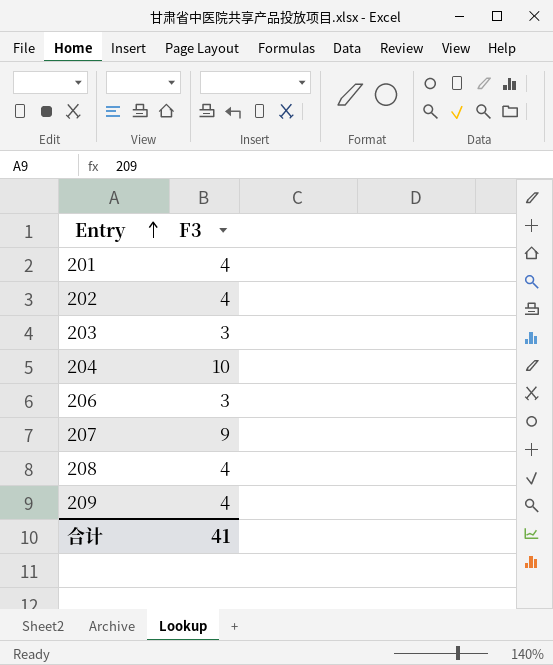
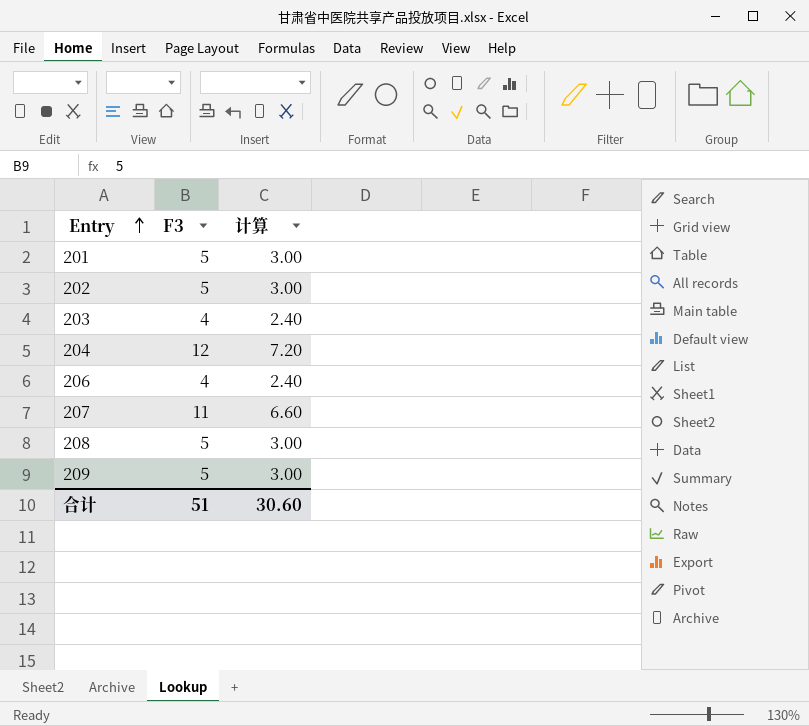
column 计算 | formula: none -> [F3] * 0.6
201 | F3: 4 -> 5
202 | F3: 4 -> 5
203 | F3: 3 -> 4
204 | F3: 10 -> 12
206 | F3: 3 -> 4
207 | F3: 9 -> 11
208 | F3: 4 -> 5
209 | F3: 4 -> 5
合计 | F3: 41 -> 51

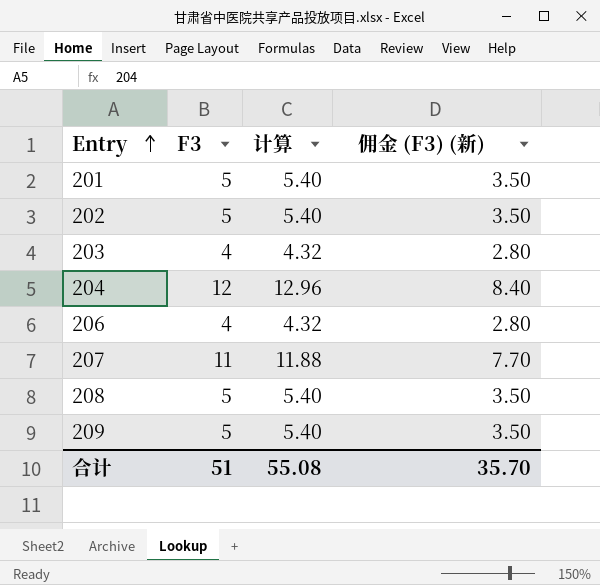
column 计算 | formula: [F3] * 0.6 -> [F3] * 1.08
column 佣金 (F3) (新) | formula: none -> [F3] * 0.7
合计 | 计算: 30.60 -> 55.08

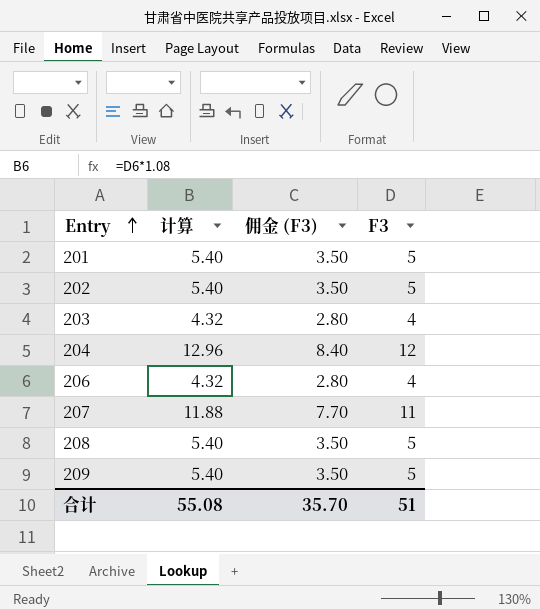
column name: 佣金 (F3) (新) -> 佣金 (F3)
column F3 | position: 2 -> 4

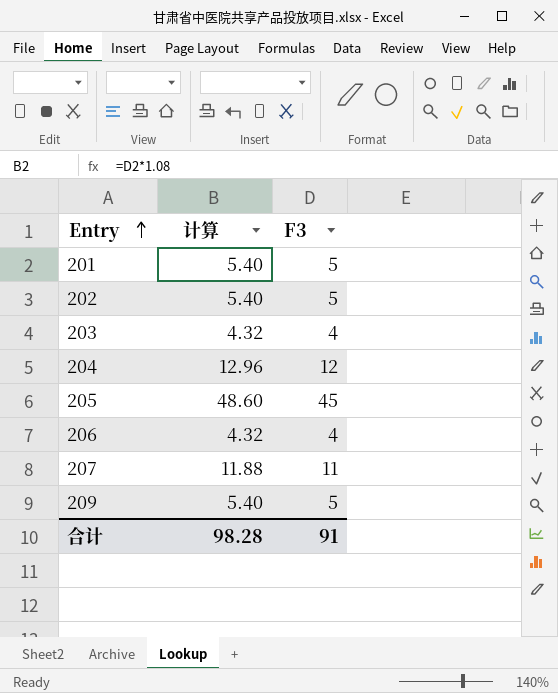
column 佣金 (F3) | formula: [F3] * 0.7 -> none
row 208: 5.40 | 3.50 | 5 -> none
row 205: none -> 48.60 | 45
合计 | 计算: 55.08 -> 98.28
合计 | F3: 51 -> 91

